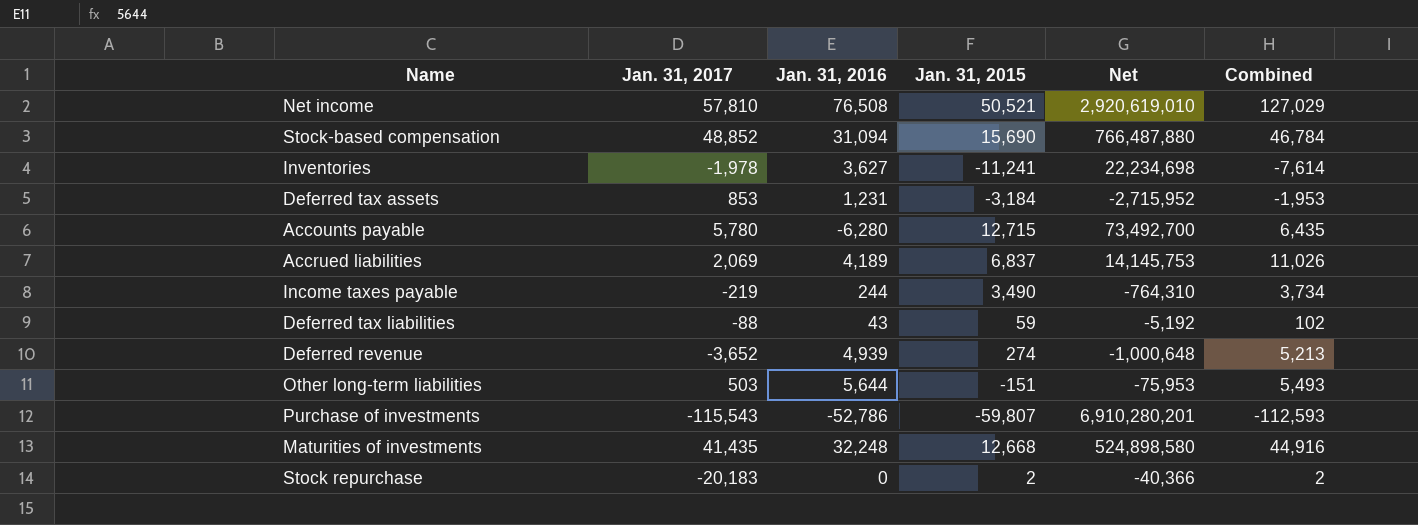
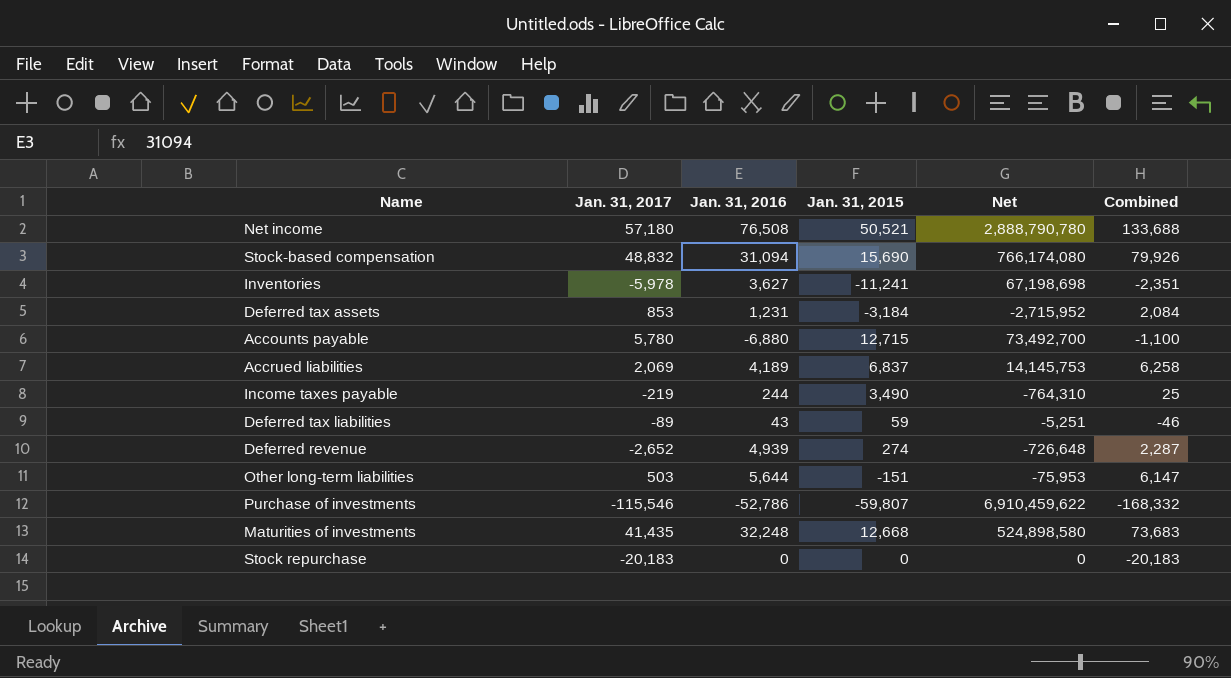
column Combined | formula: [Jan. 31, 2016] + [Jan. 31, 2015] -> [Jan. 31, 2017] + [Jan. 31, 2016]
Net income | Jan. 31, 2017: 57,810 -> 57,180
Net income | Net: 2,920,619,010 -> 2,888,790,780
Stock-based compensation | Jan. 31, 2017: 48,852 -> 48,832
Stock-based compensation | Net: 766,487,880 -> 766,174,080
Inventories | Jan. 31, 2017: -1,978 -> -5,978
Inventories | Net: 22,234,698 -> 67,198,698
Accounts payable | Jan. 31, 2016: -6,280 -> -6,880
Deferred tax liabilities | Jan. 31, 2017: -88 -> -89
Deferred tax liabilities | Net: -5,192 -> -5,251
Deferred revenue | Jan. 31, 2017: -3,652 -> -2,652
Deferred revenue | Net: -1,000,648 -> -726,648
Purchase of investments | Jan. 31, 2017: -115,543 -> -115,546
Purchase of investments | Net: 6,910,280,201 -> 6,910,459,622
Stock repurchase | Jan. 31, 2015: 2 -> 0
Stock repurchase | Net: -40,366 -> 0

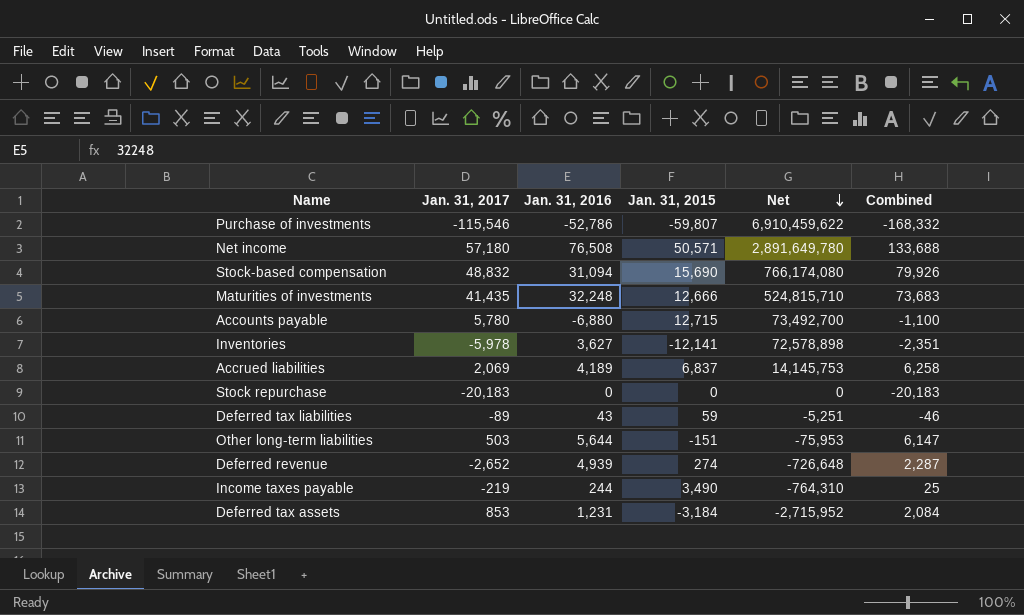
row order: none -> Net descending
Net income | Jan. 31, 2015: 50,521 -> 50,571
Net income | Net: 2,888,790,780 -> 2,891,649,780
Maturities of investments | Jan. 31, 2015: 12,668 -> 12,666
Maturities of investments | Net: 524,898,580 -> 524,815,710
Inventories | Jan. 31, 2015: -11,241 -> -12,141
Inventories | Net: 67,198,698 -> 72,578,898

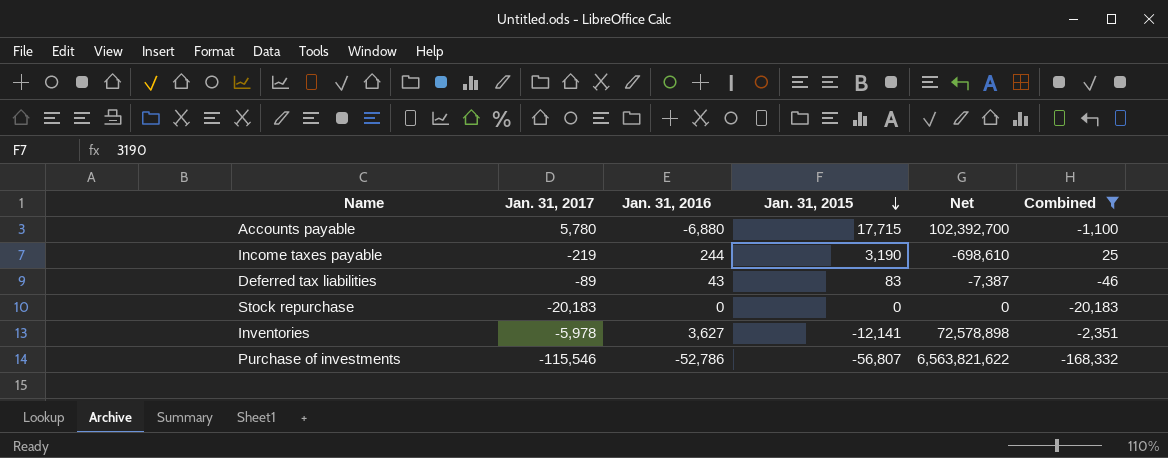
filter: none -> Combined <= 25
row order: Net descending -> Jan. 31, 2015 descending
Accounts payable | Jan. 31, 2015: 12,715 -> 17,715
Accounts payable | Net: 73,492,700 -> 102,392,700
Income taxes payable | Jan. 31, 2015: 3,490 -> 3,190
Income taxes payable | Net: -764,310 -> -698,610
Deferred tax liabilities | Jan. 31, 2015: 59 -> 83
Deferred tax liabilities | Net: -5,251 -> -7,387
Purchase of investments | Jan. 31, 2015: -59,807 -> -56,807
Purchase of investments | Net: 6,910,459,622 -> 6,563,821,622

